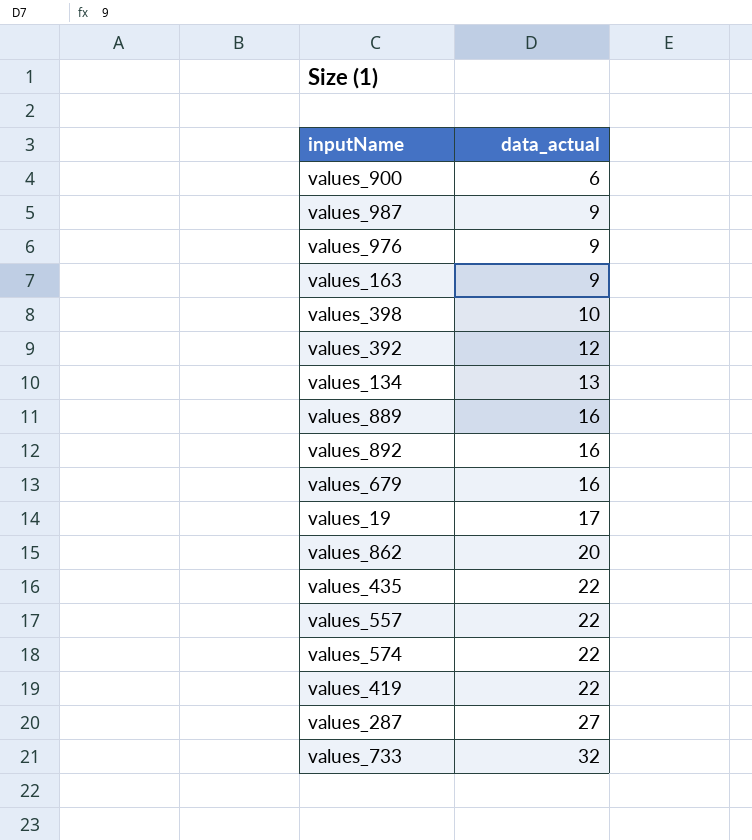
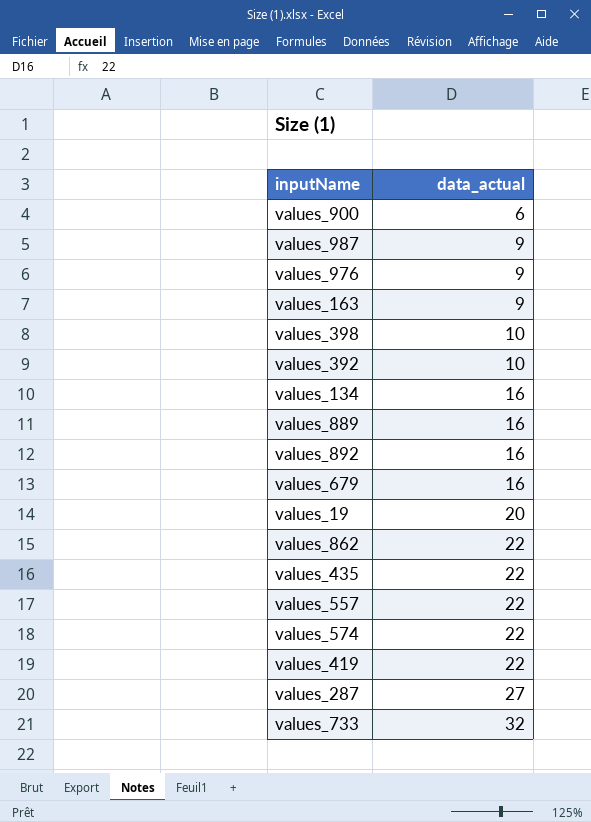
values_392 | data_actual: 12 -> 10
values_134 | data_actual: 13 -> 16
values_19 | data_actual: 17 -> 20
values_862 | data_actual: 20 -> 22

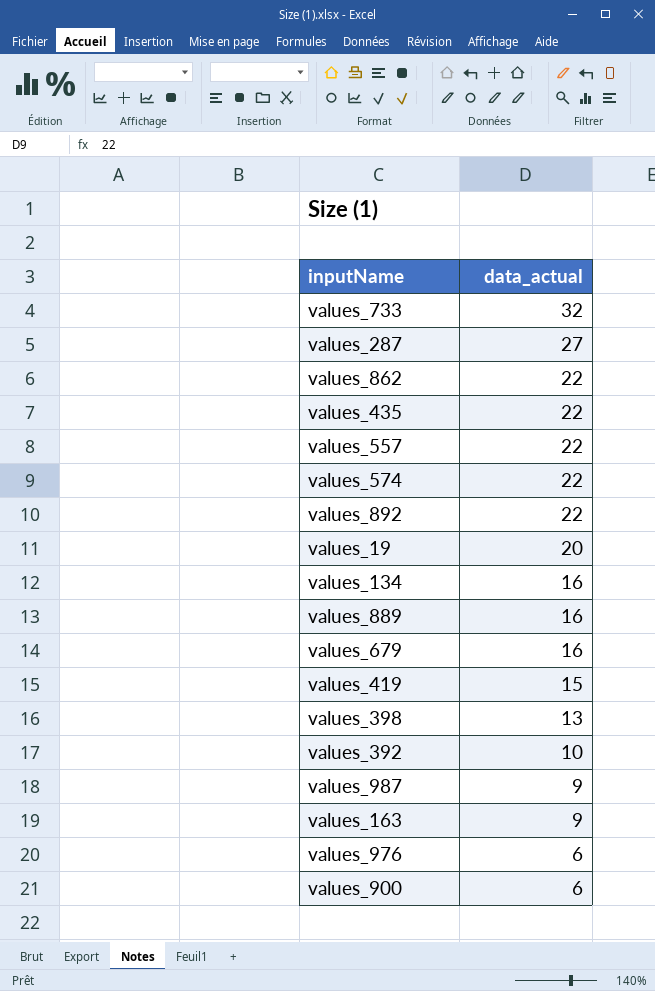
row order: data_actual ascending -> data_actual descending
values_892 | data_actual: 16 -> 22
values_419 | data_actual: 22 -> 15
values_398 | data_actual: 10 -> 13
values_976 | data_actual: 9 -> 6

